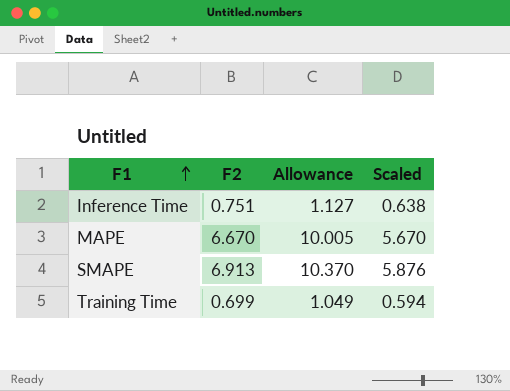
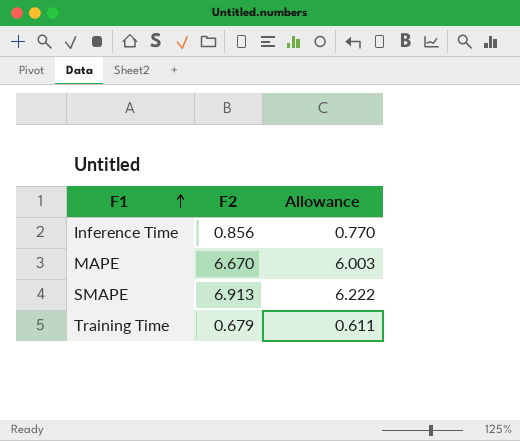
column Scaled | formula: [F2] * 0.85 -> none
column Allowance | formula: [F2] * 1.5 -> [F2] * 0.9
Inference Time | F2: 0.751 -> 0.856
Training Time | F2: 0.699 -> 0.679

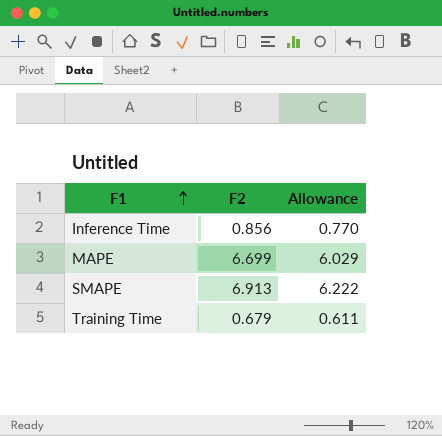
MAPE | F2: 6.670 -> 6.699
MAPE | Allowance: 6.003 -> 6.029

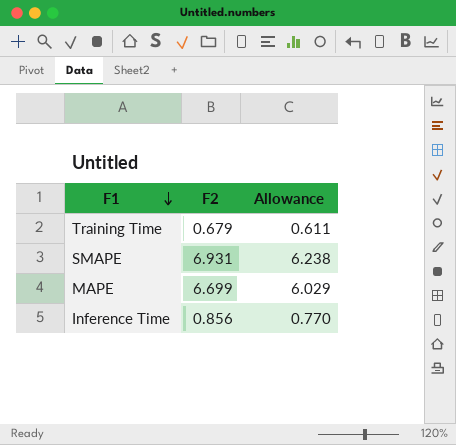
row order: F1 ascending -> F1 descending
SMAPE | F2: 6.913 -> 6.931
SMAPE | Allowance: 6.222 -> 6.238

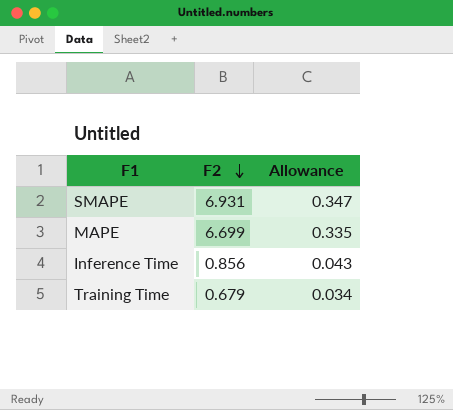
row order: F1 descending -> F2 descending
column Allowance | formula: [F2] * 0.9 -> [F2] * 0.05

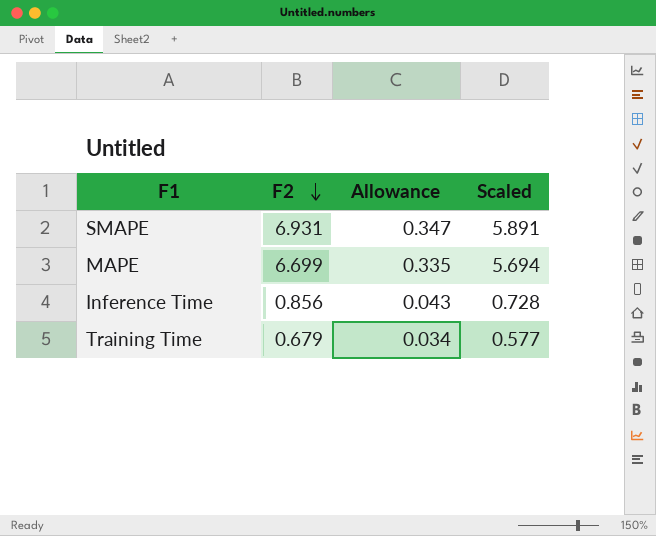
column Scaled | formula: none -> [F2] * 0.85

